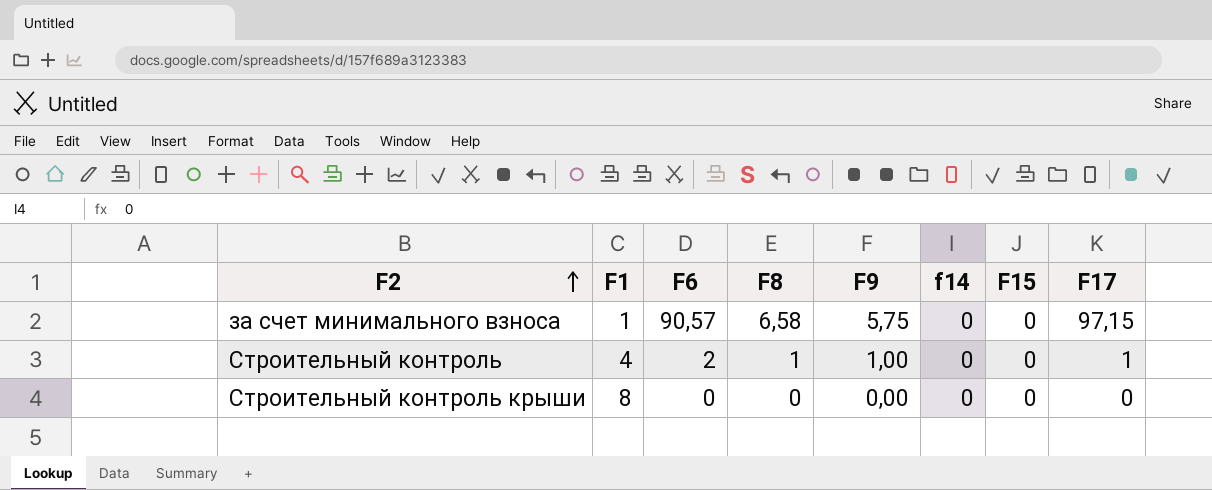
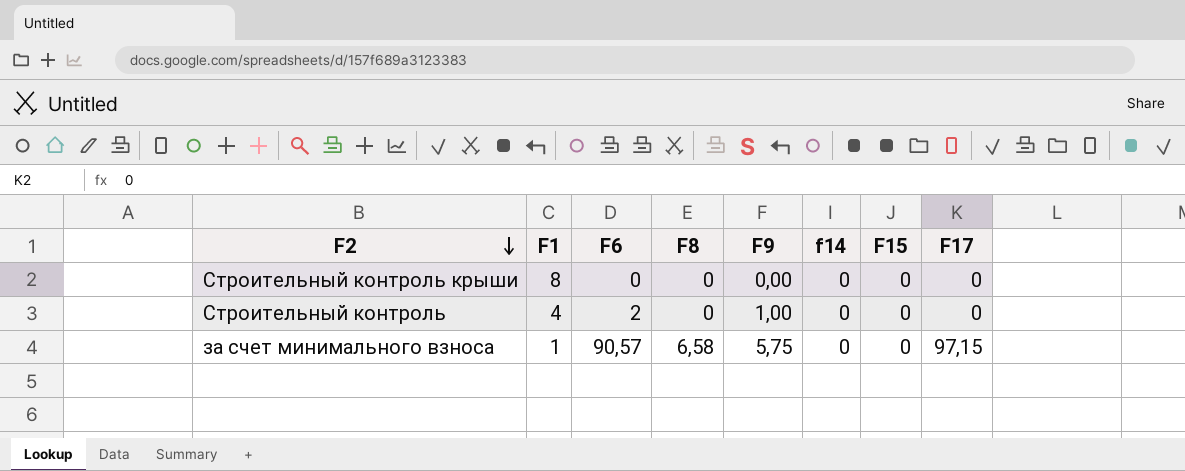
row order: F2 ascending -> F2 descending
Строительный контроль | F8: 1 -> 0
Строительный контроль | F17: 1 -> 0

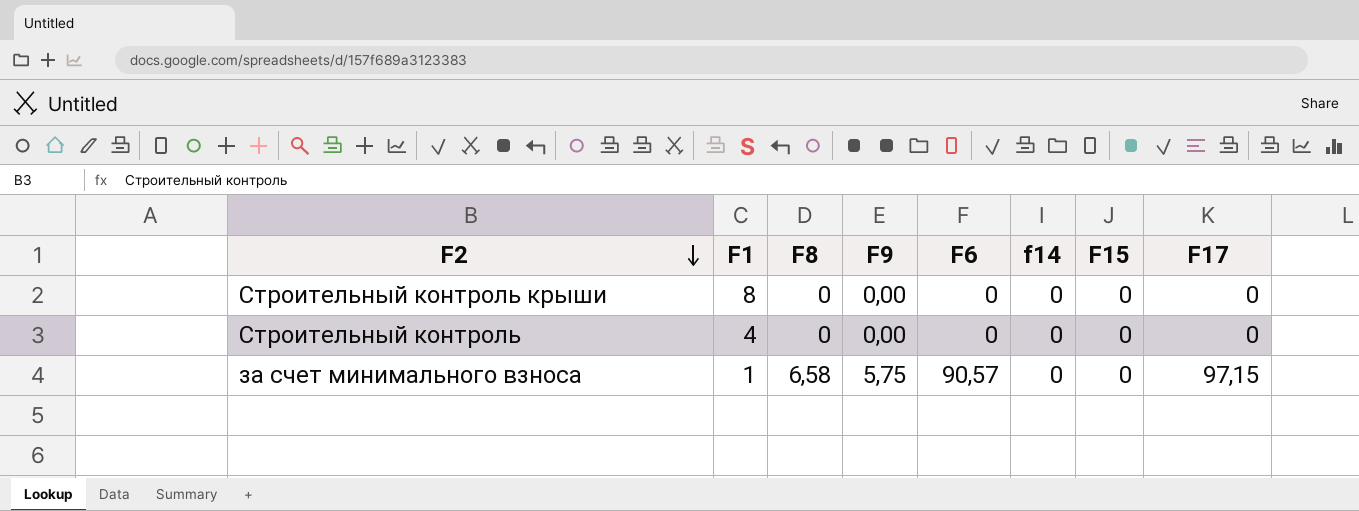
column F6 | position: 3 -> 5
Строительный контроль | F9: 1,00 -> 0,00
Строительный контроль | F6: 2 -> 0

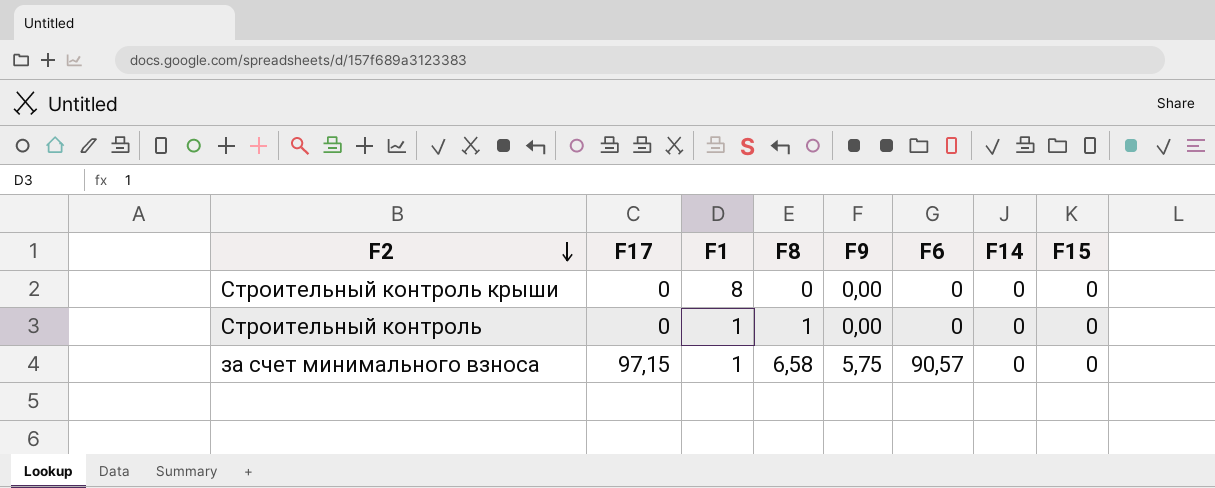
column F17 | position: 8 -> 2
column name: f14 -> F14
Строительный контроль | F1: 4 -> 1
Строительный контроль | F8: 0 -> 1

